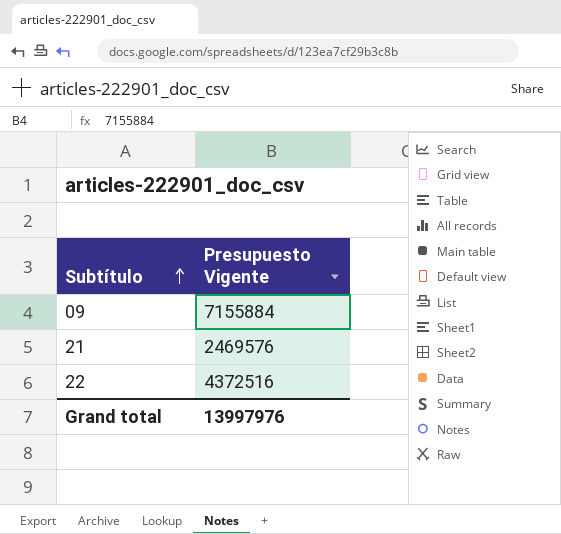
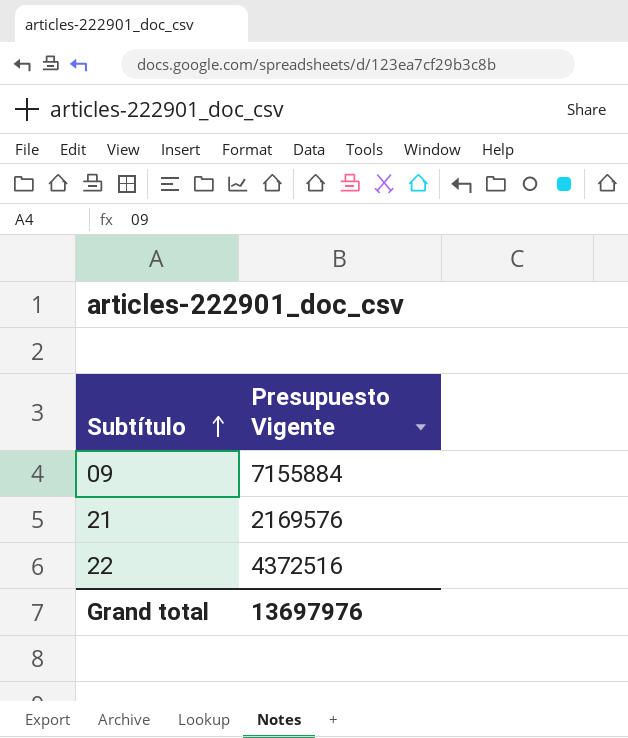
21 | Presupuesto Vigente: 2469576 -> 2169576
Grand total | Presupuesto Vigente: 13997976 -> 13697976

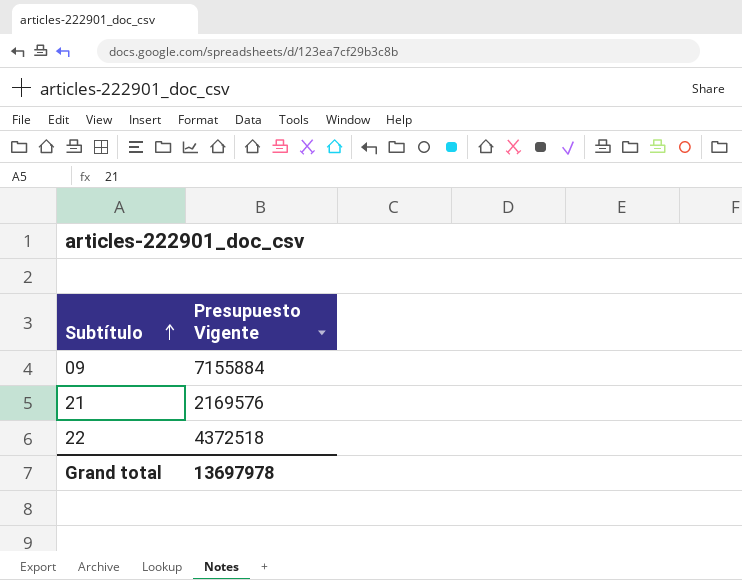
22 | Presupuesto Vigente: 4372516 -> 4372518
Grand total | Presupuesto Vigente: 13697976 -> 13697978

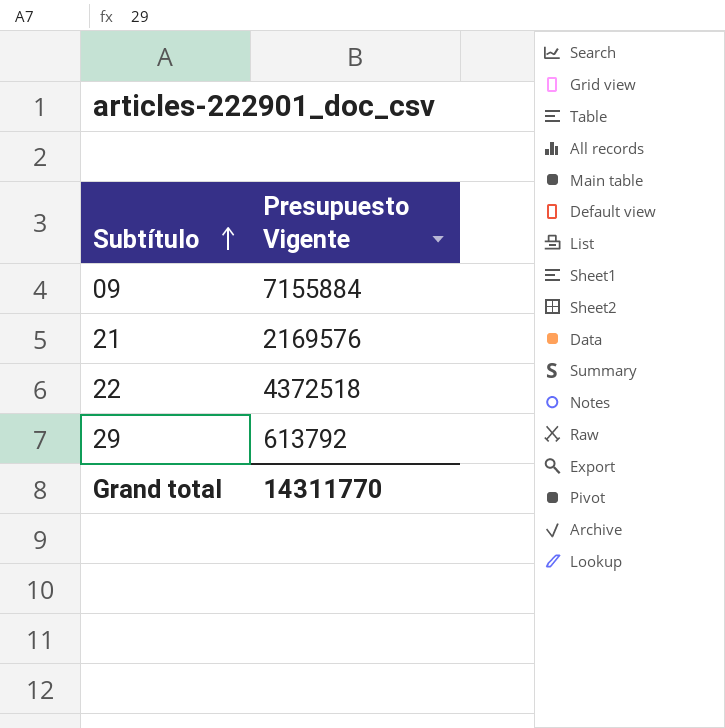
row 29: none -> 613792
Grand total | Presupuesto Vigente: 13697978 -> 14311770

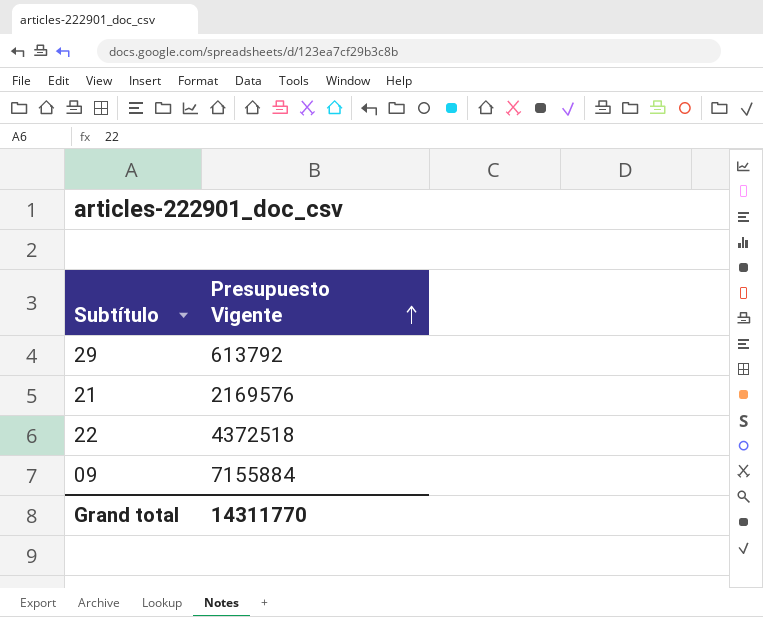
row order: Subtítulo ascending -> Presupuesto Vigente ascending

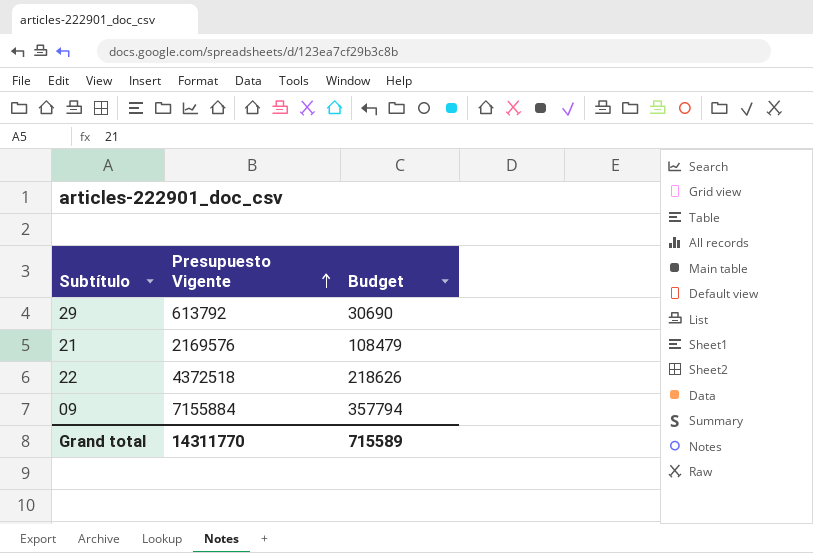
column Budget | formula: none -> [Presupuesto Vigente] * 0.05

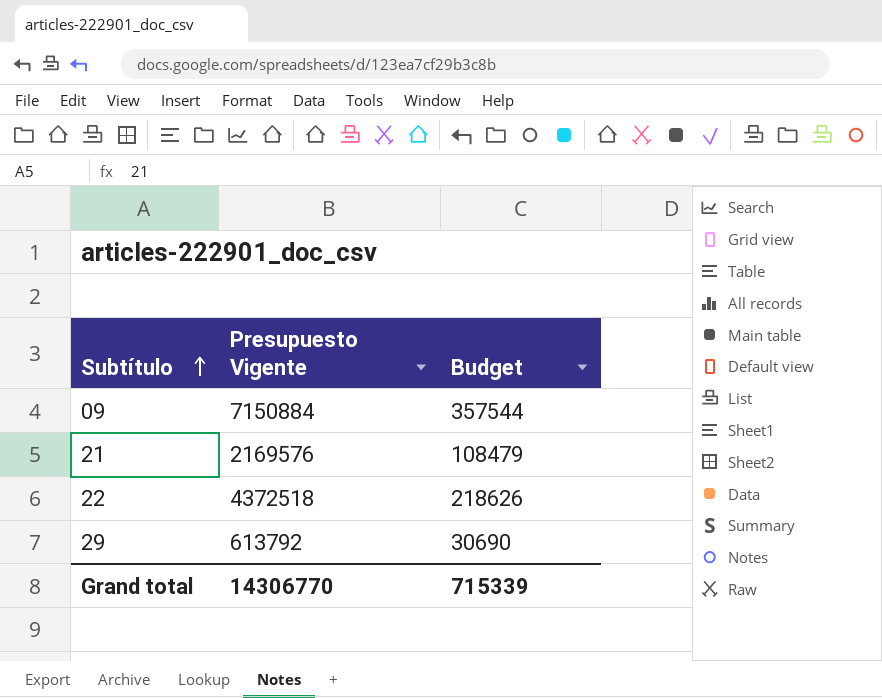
row order: Presupuesto Vigente ascending -> Subtítulo ascending
09 | Presupuesto Vigente: 7155884 -> 7150884
09 | Budget: 357794 -> 357544
Grand total | Presupuesto Vigente: 14311770 -> 14306770
Grand total | Budget: 715589 -> 715339

